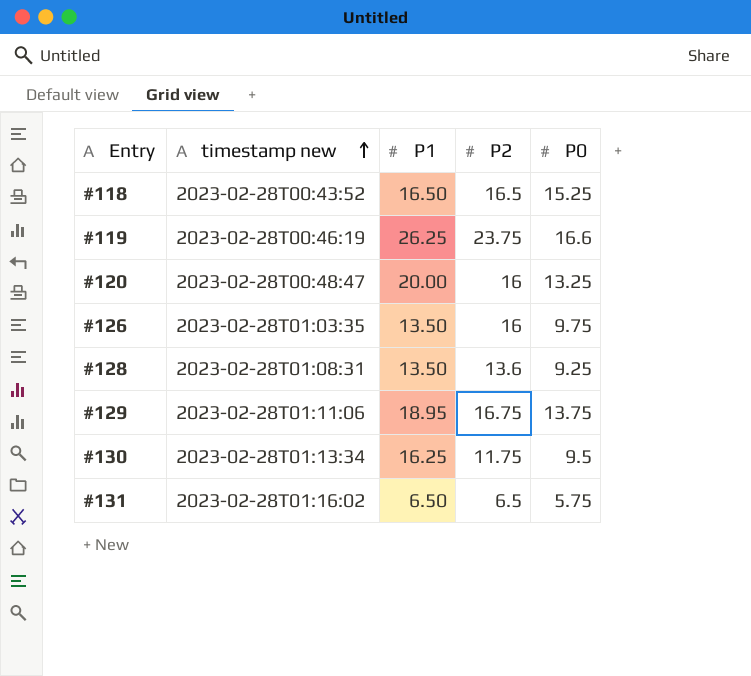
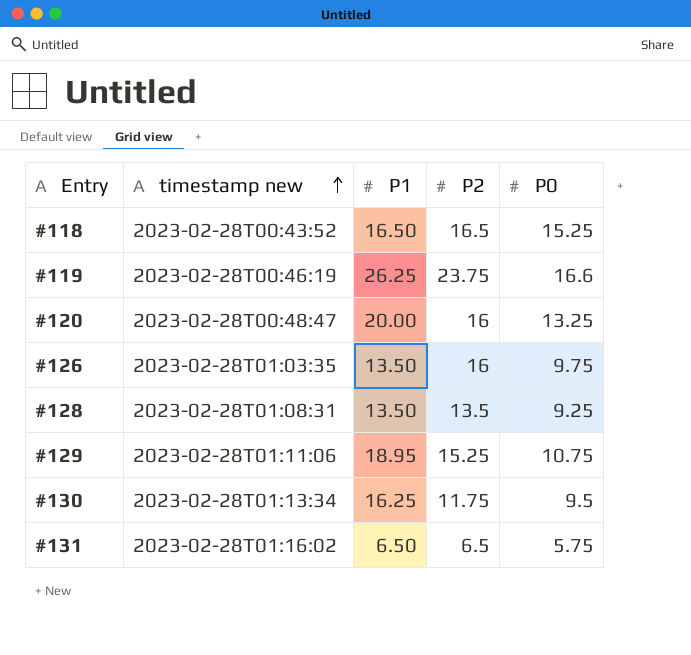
#128 | P2: 13.6 -> 13.5
#129 | P2: 16.75 -> 15.25
#129 | P0: 13.75 -> 10.75

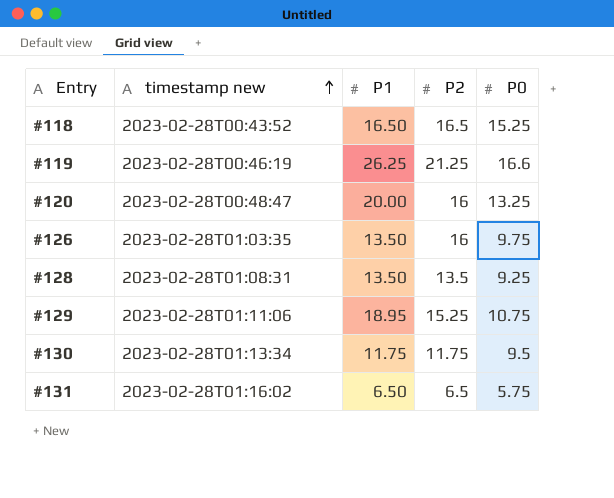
#119 | P2: 23.75 -> 21.25
#130 | P1: 16.25 -> 11.75

